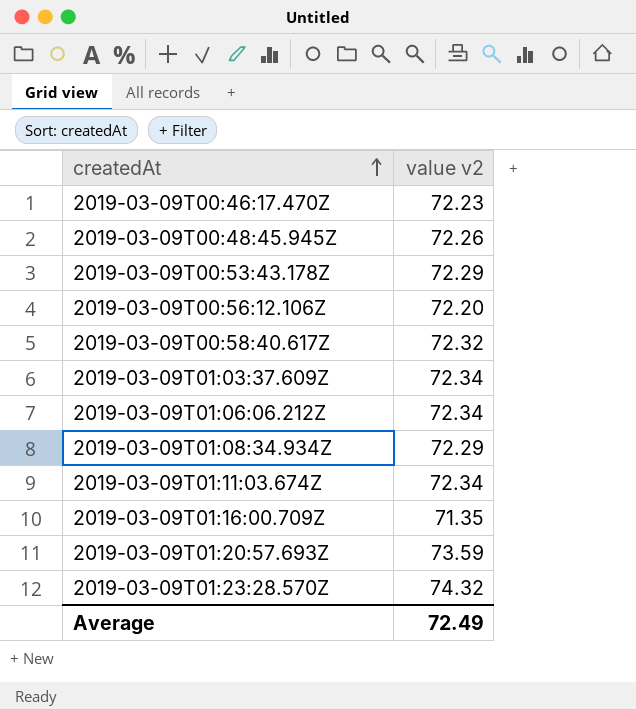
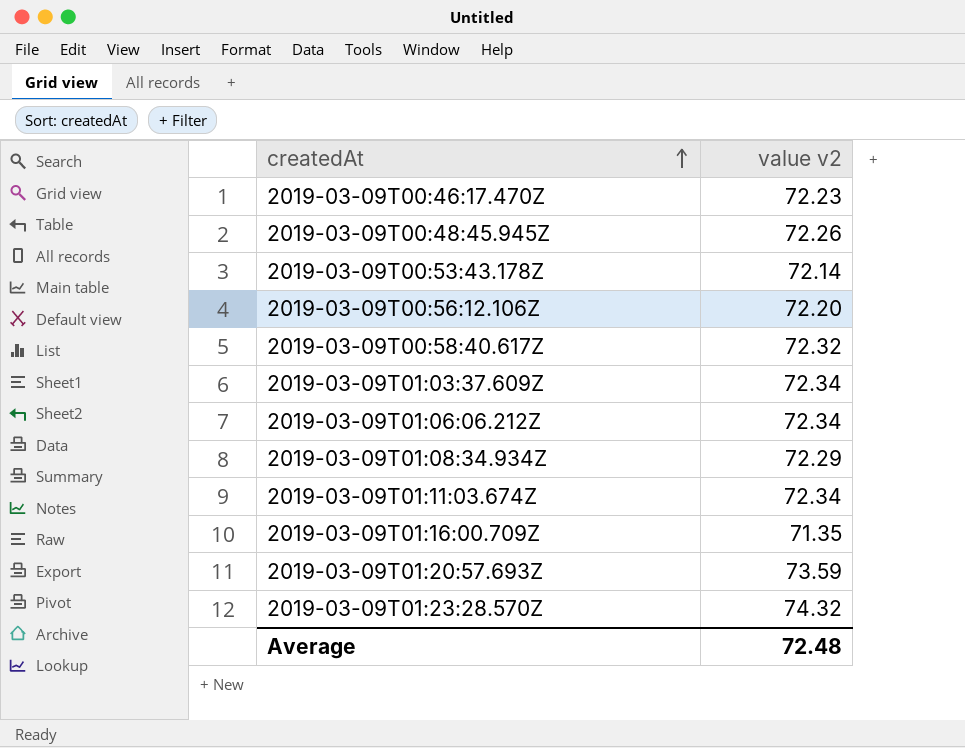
2019-03-09T00:53:43.178Z | value v2: 72.29 -> 72.14
Average | value v2: 72.49 -> 72.48

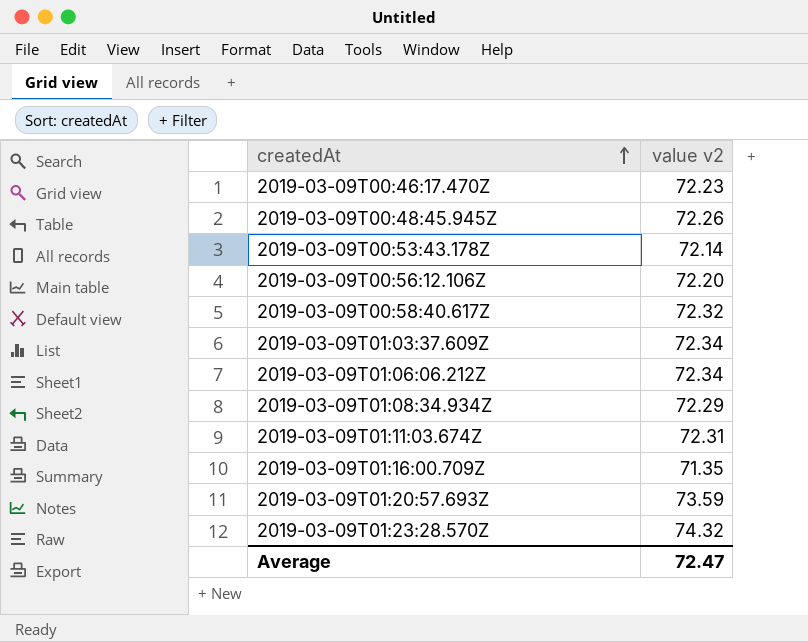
2019-03-09T01:11:03.674Z | value v2: 72.34 -> 72.31
Average | value v2: 72.48 -> 72.47

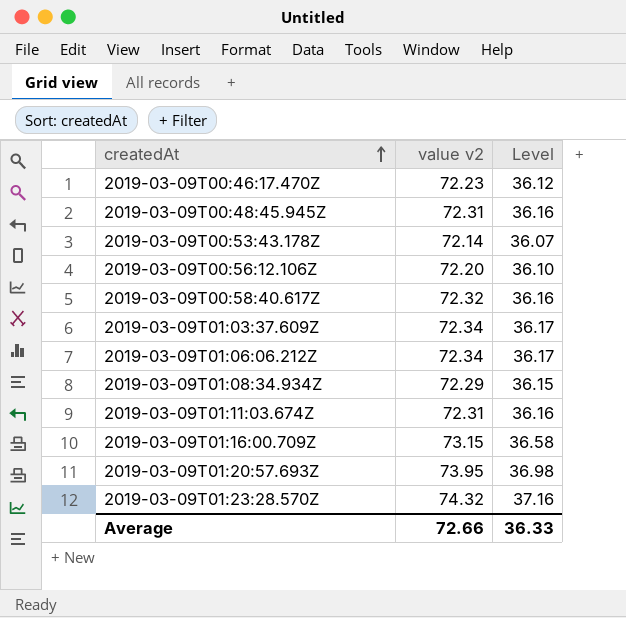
column Level | formula: none -> [value v2] * 0.5
2019-03-09T00:48:45.945Z | value v2: 72.26 -> 72.31
2019-03-09T01:16:00.709Z | value v2: 71.35 -> 73.15
2019-03-09T01:20:57.693Z | value v2: 73.59 -> 73.95
Average | value v2: 72.47 -> 72.66

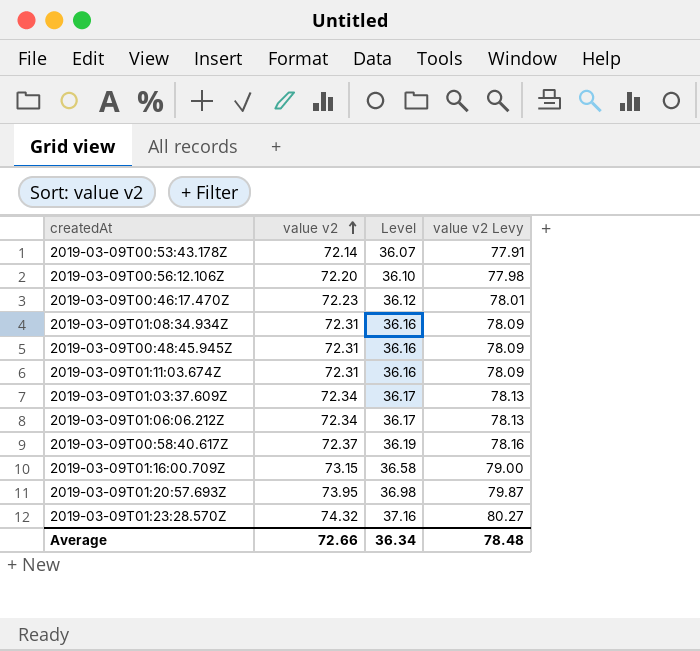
row order: createdAt ascending -> value v2 ascending
column value v2 Levy | formula: none -> [value v2] * 1.08
2019-03-09T01:08:34.934Z | value v2: 72.29 -> 72.31
2019-03-09T01:08:34.934Z | Level: 36.15 -> 36.16
2019-03-09T00:58:40.617Z | value v2: 72.32 -> 72.37
2019-03-09T00:58:40.617Z | Level: 36.16 -> 36.19
Average | Level: 36.33 -> 36.34

